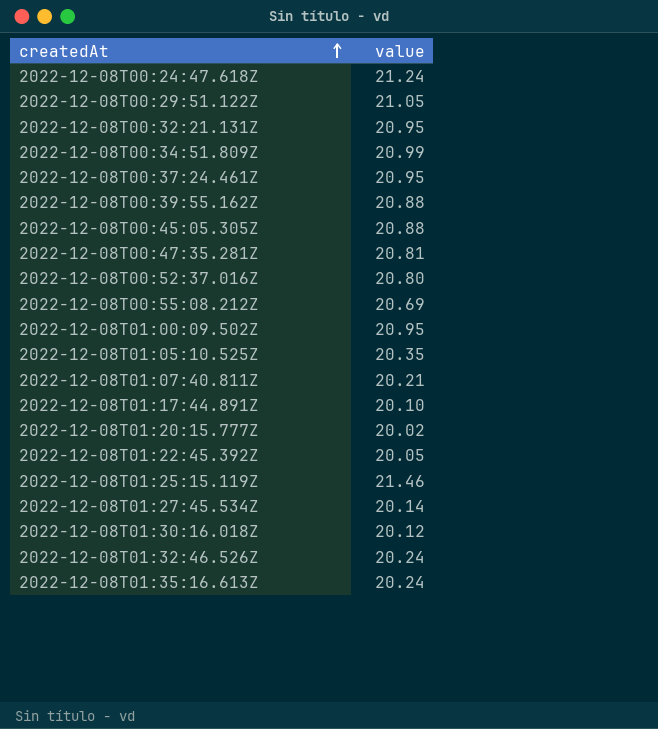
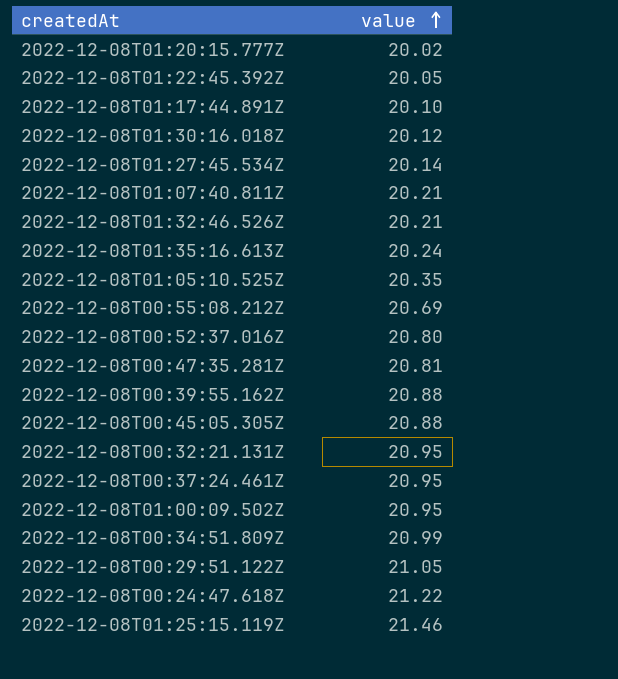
row order: createdAt ascending -> value ascending
2022-12-08T01:32:46.526Z | value: 20.24 -> 20.21
2022-12-08T00:24:47.618Z | value: 21.24 -> 21.22

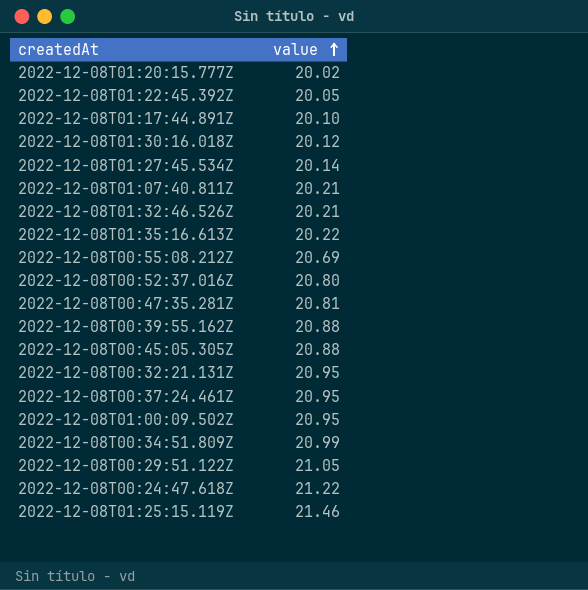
row 2022-12-08T01:05:10.525Z: 20.35 -> none
2022-12-08T01:35:16.613Z | value: 20.24 -> 20.22

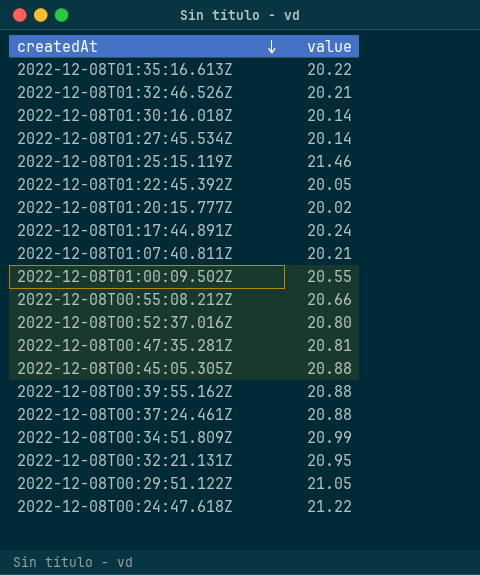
row order: value ascending -> createdAt descending
2022-12-08T01:30:16.018Z | value: 20.12 -> 20.14
2022-12-08T01:17:44.891Z | value: 20.10 -> 20.24
2022-12-08T01:00:09.502Z | value: 20.95 -> 20.55
2022-12-08T00:55:08.212Z | value: 20.69 -> 20.66
2022-12-08T00:37:24.461Z | value: 20.95 -> 20.88

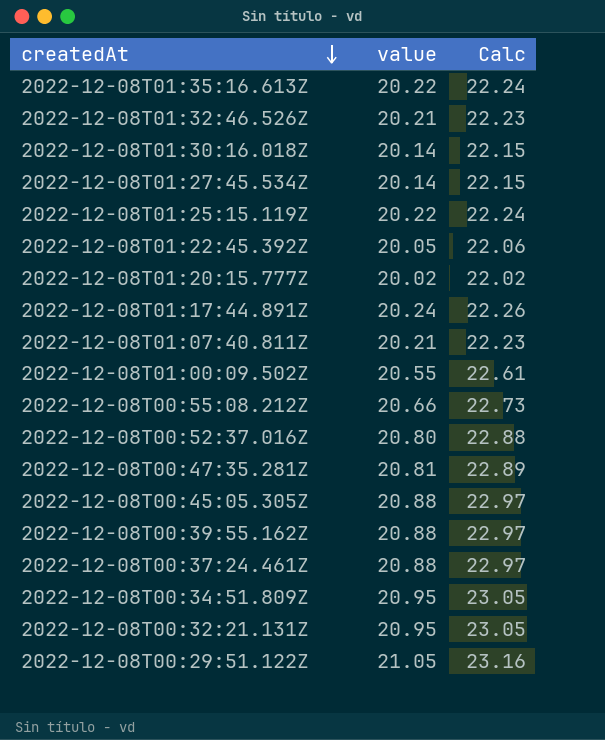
column Calc | formula: none -> [value] * 1.1
row 2022-12-08T00:24:47.618Z: 21.22 -> none
2022-12-08T01:25:15.119Z | value: 21.46 -> 20.22
2022-12-08T00:34:51.809Z | value: 20.99 -> 20.95

